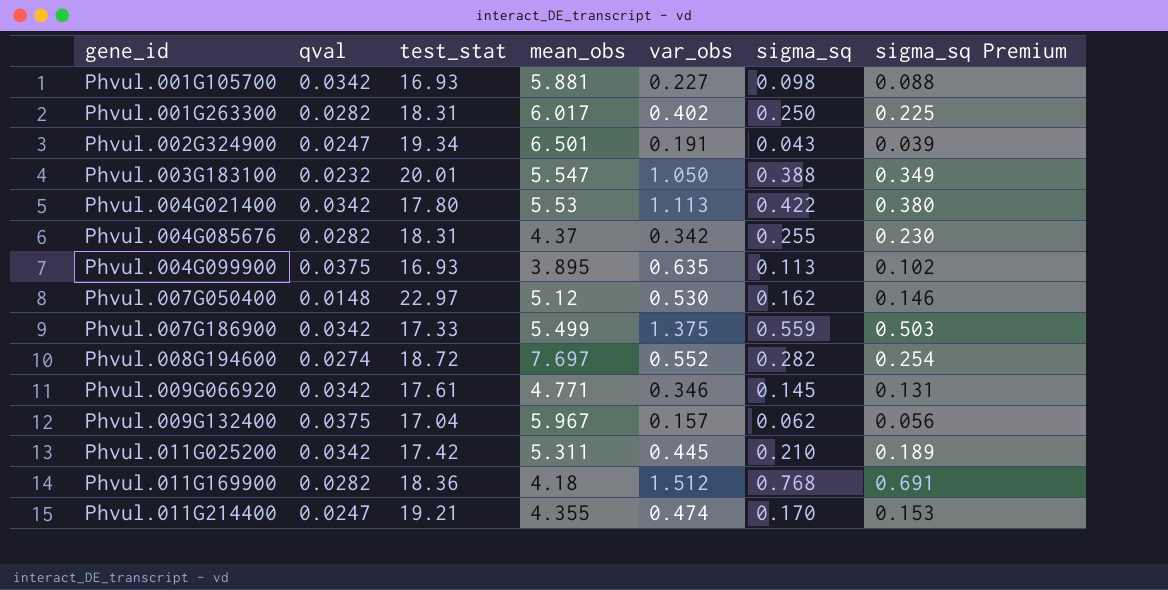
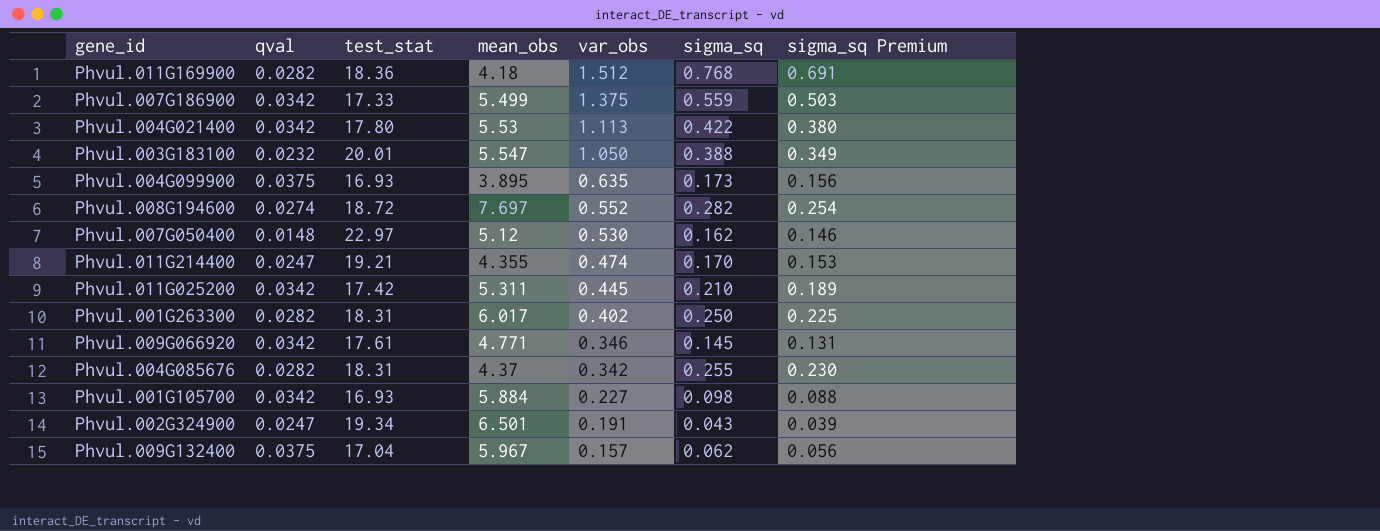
row order: gene_id ascending -> var_obs descending
Phvul.004G099900 | sigma_sq: 0.113 -> 0.173
Phvul.004G099900 | sigma_sq Premium: 0.102 -> 0.156
Phvul.001G105700 | mean_obs: 5.881 -> 5.884

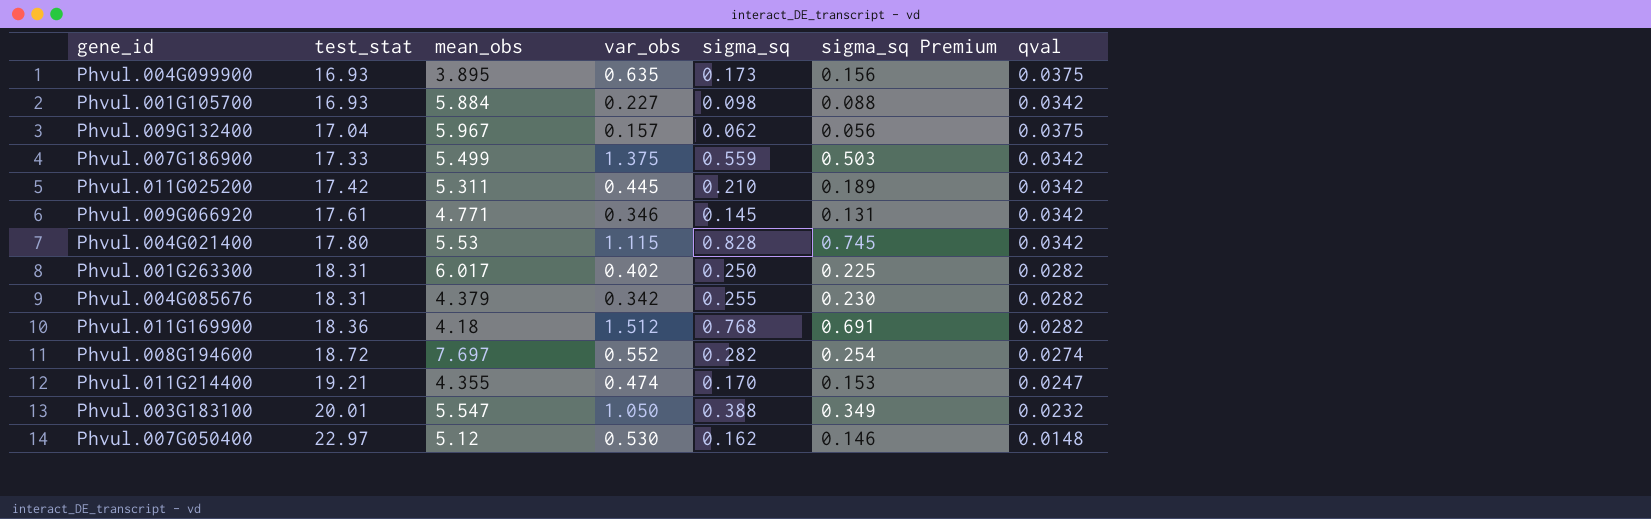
row order: var_obs descending -> test_stat ascending
column qval | position: 2 -> 7
row Phvul.002G324900: 0.0247 | 19.34 | 6.501 | 0.191 | 0.043 | 0.039 -> none
Phvul.004G021400 | var_obs: 1.113 -> 1.115
Phvul.004G021400 | sigma_sq: 0.422 -> 0.828
Phvul.004G021400 | sigma_sq Premium: 0.380 -> 0.745
Phvul.004G085676 | mean_obs: 4.37 -> 4.379

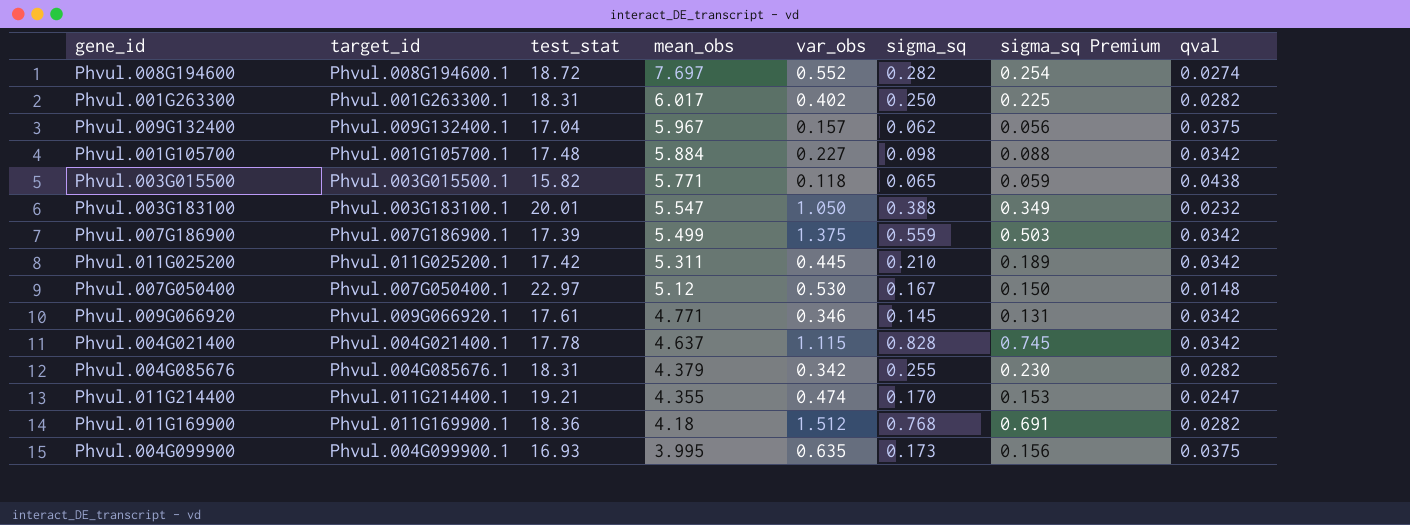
row order: test_stat ascending -> mean_obs descending
column target_id | position: none -> 2
Phvul.001G105700 | test_stat: 16.93 -> 17.48
row Phvul.003G015500: none -> Phvul.003G015500.1 | 15.82 | 5.771 | 0.118 | 0.065 | 0.059 | 0.0438
Phvul.007G186900 | test_stat: 17.33 -> 17.39
Phvul.007G050400 | sigma_sq: 0.162 -> 0.167
Phvul.007G050400 | sigma_sq Premium: 0.146 -> 0.150
Phvul.004G021400 | test_stat: 17.80 -> 17.78
Phvul.004G021400 | mean_obs: 5.53 -> 4.637
Phvul.004G099900 | mean_obs: 3.895 -> 3.995

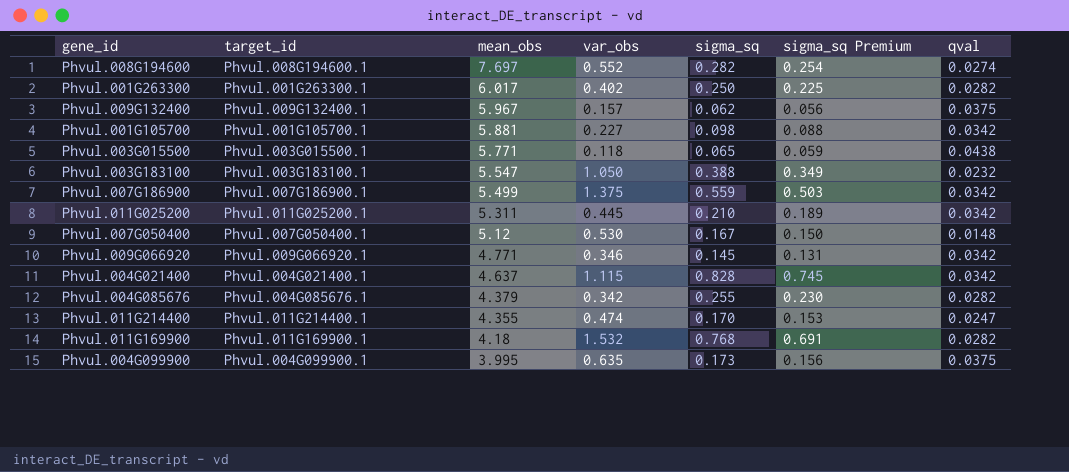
column test_stat | position: 3 -> none
Phvul.001G105700 | mean_obs: 5.884 -> 5.881
Phvul.011G169900 | var_obs: 1.512 -> 1.532

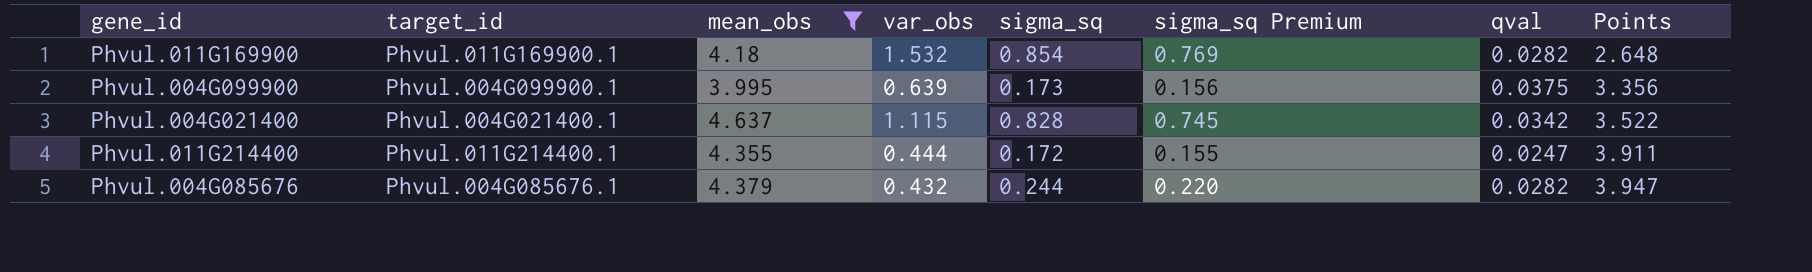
filter: none -> mean_obs <= 4.637
row order: mean_obs descending -> Points ascending
column Points | formula: none -> [mean_obs] - [var_obs]
Phvul.011G169900 | sigma_sq: 0.768 -> 0.854
Phvul.011G169900 | sigma_sq Premium: 0.691 -> 0.769
Phvul.004G099900 | var_obs: 0.635 -> 0.639
Phvul.011G214400 | var_obs: 0.474 -> 0.444
Phvul.011G214400 | sigma_sq: 0.170 -> 0.172
Phvul.011G214400 | sigma_sq Premium: 0.153 -> 0.155
Phvul.004G085676 | var_obs: 0.342 -> 0.432
Phvul.004G085676 | sigma_sq: 0.255 -> 0.244
Phvul.004G085676 | sigma_sq Premium: 0.230 -> 0.220

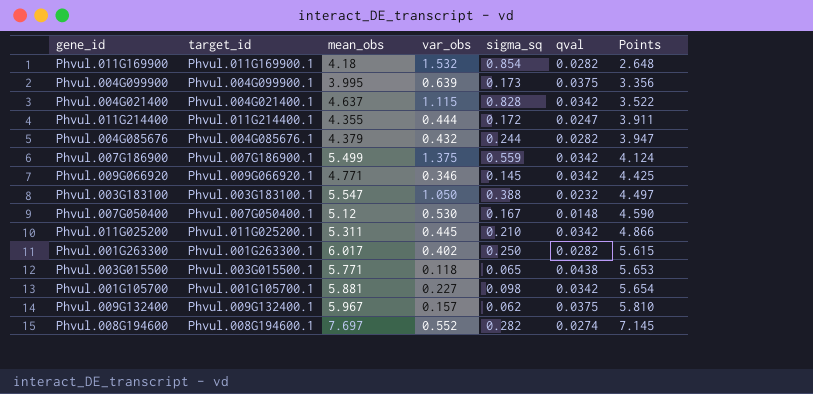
filter: mean_obs <= 4.637 -> none
column sigma_sq Premium | formula: [sigma_sq] * 0.9 -> none

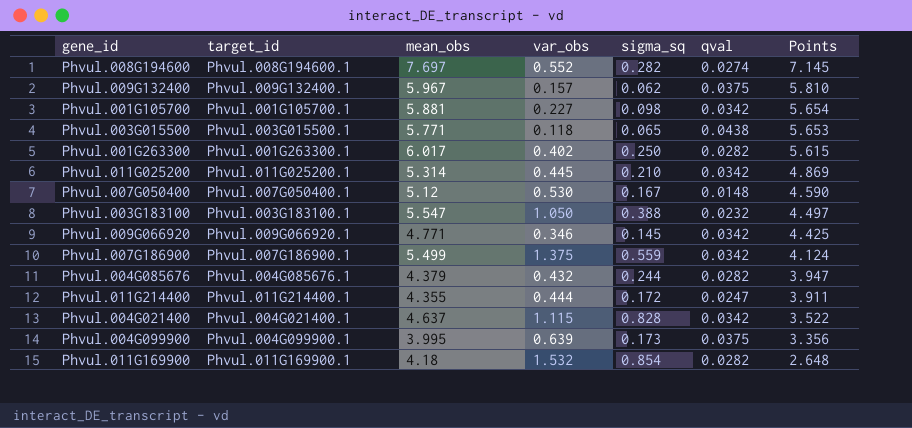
row order: Points ascending -> Points descending
Phvul.011G025200 | mean_obs: 5.311 -> 5.314
Phvul.011G025200 | Points: 4.866 -> 4.869

